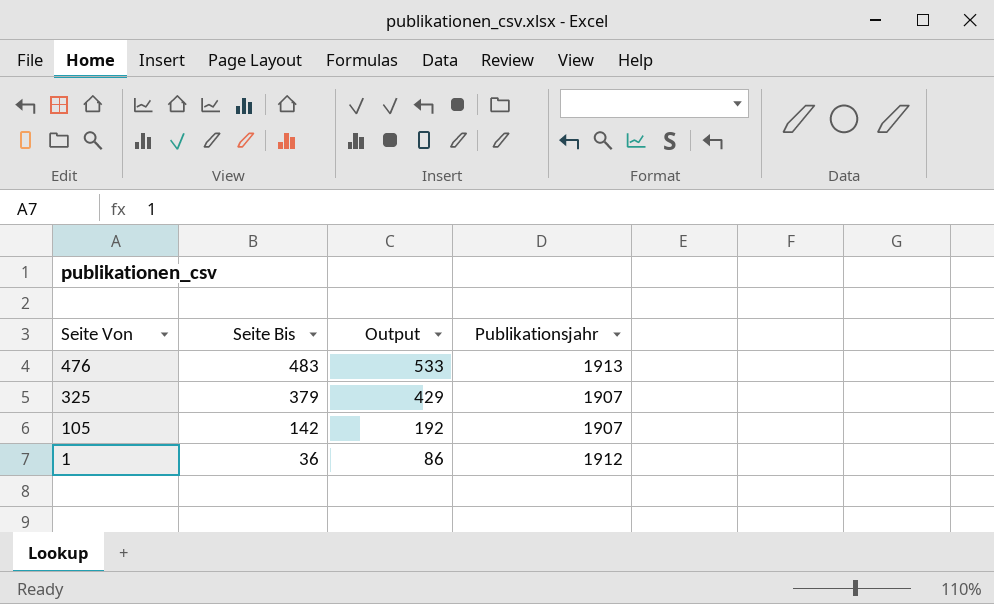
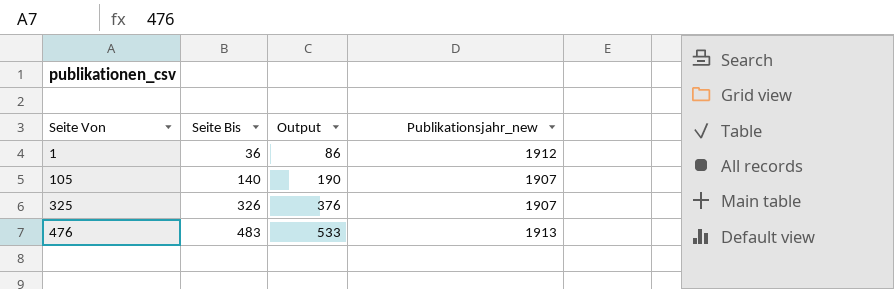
row order: Seite Von descending -> Seite Von ascending
column name: Publikationsjahr -> Publikationsjahr_new
105 | Seite Bis: 142 -> 140
105 | Output: 192 -> 190
325 | Seite Bis: 379 -> 326
325 | Output: 429 -> 376

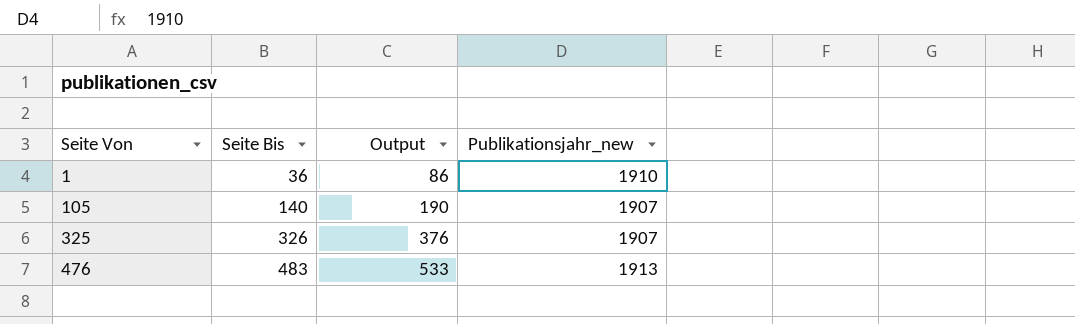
1 | Publikationsjahr_new: 1912 -> 1910

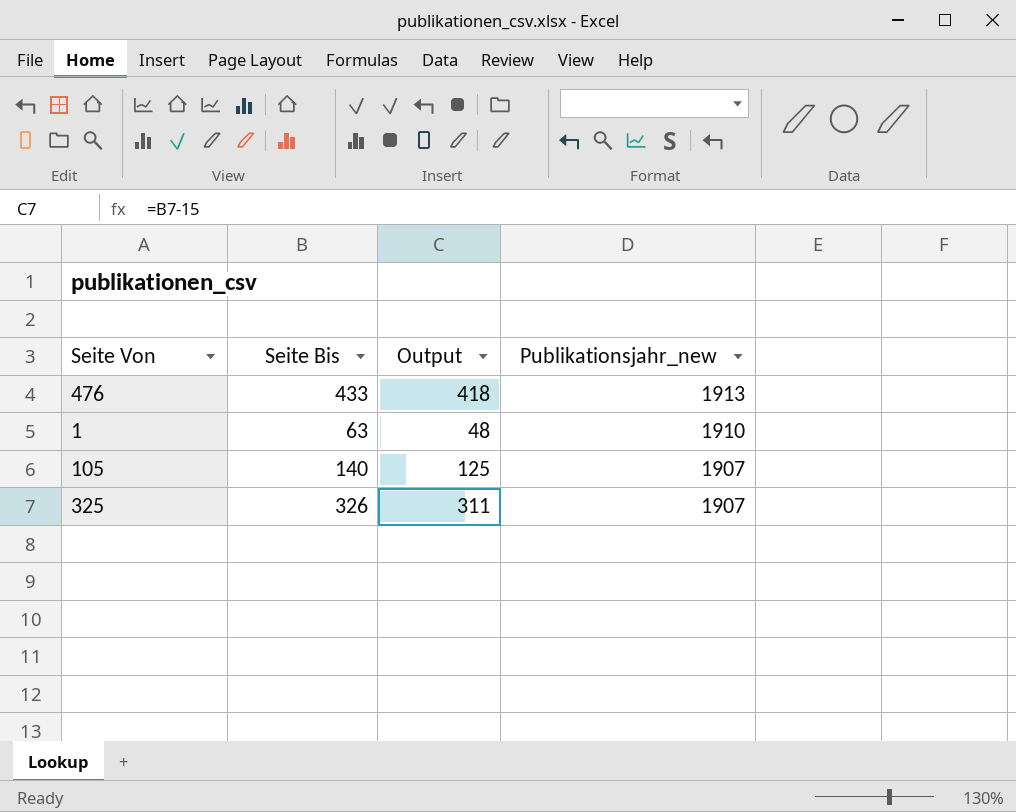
row order: Seite Von ascending -> Publikationsjahr_new descending
column Output | formula: [Seite Bis] + 50 -> [Seite Bis] - 15
476 | Seite Bis: 483 -> 433
1 | Seite Bis: 36 -> 63

